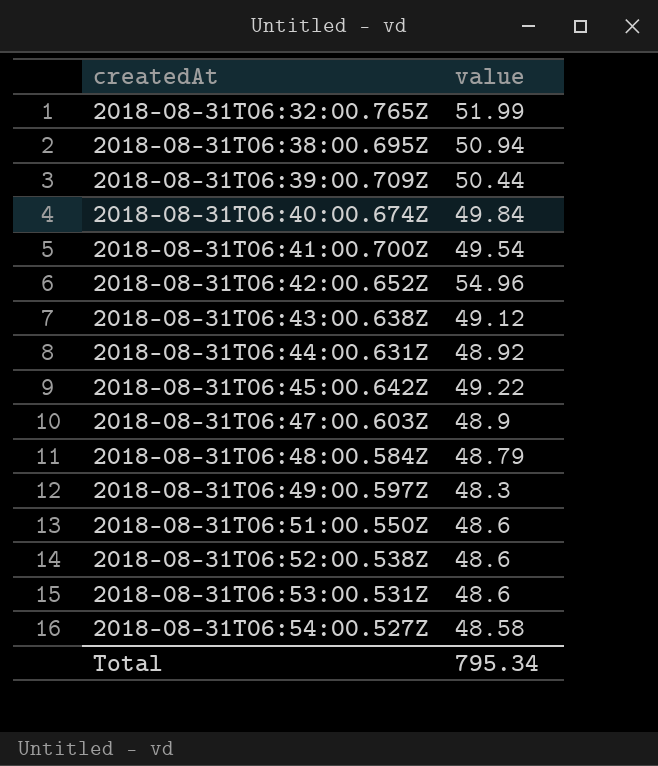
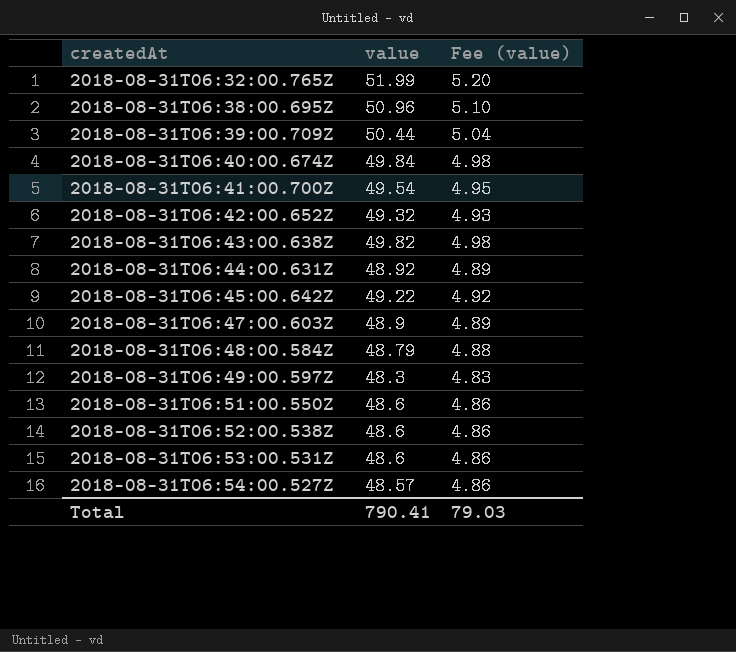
column Fee (value) | formula: none -> [value] * 0.1
2018-08-31T06:38:00.695Z | value: 50.94 -> 50.96
2018-08-31T06:42:00.652Z | value: 54.96 -> 49.32
2018-08-31T06:43:00.638Z | value: 49.12 -> 49.82
2018-08-31T06:54:00.527Z | value: 48.58 -> 48.57
Total | value: 795.34 -> 790.41

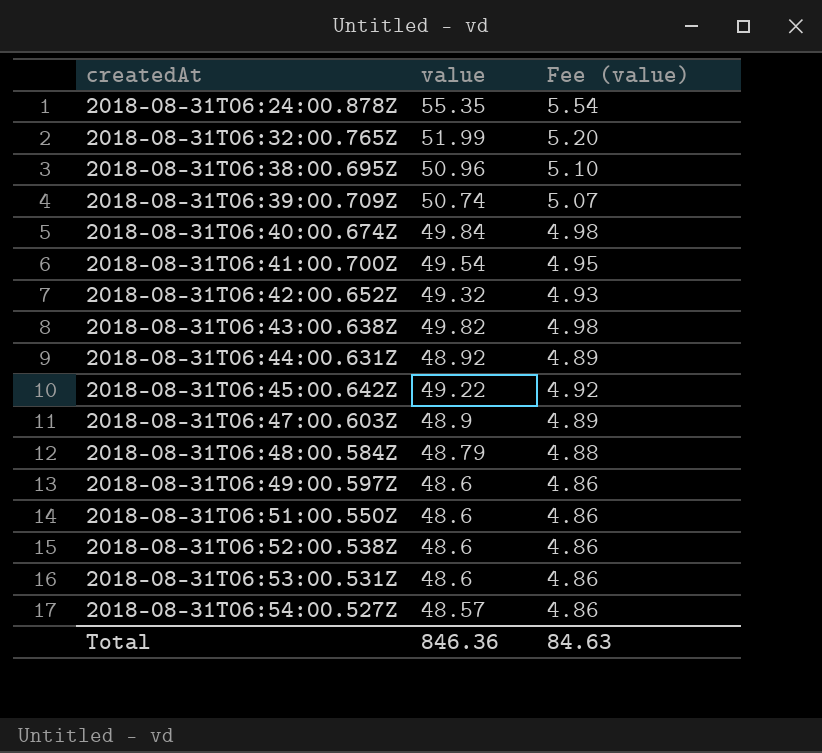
row 2018-08-31T06:24:00.878Z: none -> 55.35 | 5.54
2018-08-31T06:39:00.709Z | value: 50.44 -> 50.74
2018-08-31T06:39:00.709Z | Fee (value): 5.04 -> 5.07
2018-08-31T06:49:00.597Z | value: 48.3 -> 48.6
2018-08-31T06:49:00.597Z | Fee (value): 4.83 -> 4.86
Total | value: 790.41 -> 846.36
Total | Fee (value): 79.03 -> 84.63

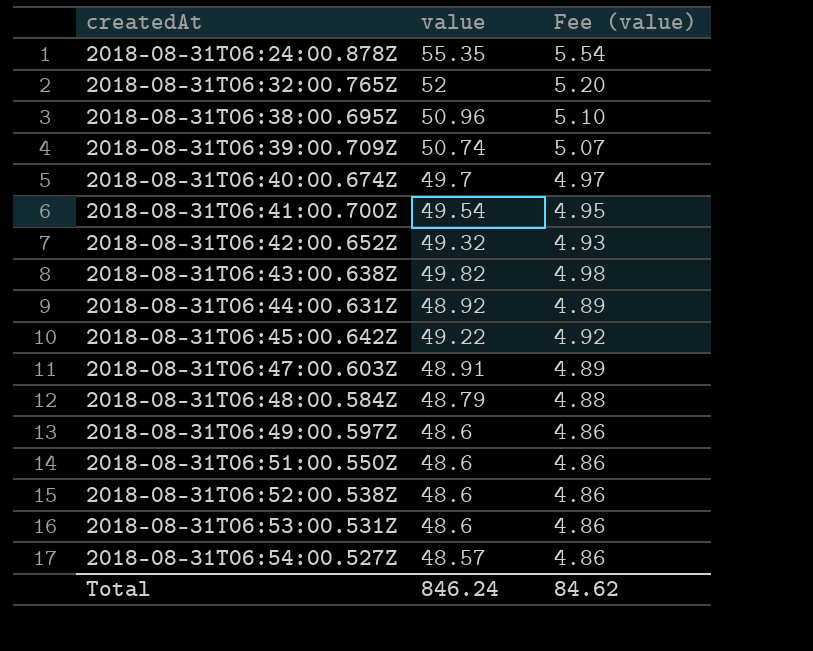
2018-08-31T06:32:00.765Z | value: 51.99 -> 52
2018-08-31T06:40:00.674Z | value: 49.84 -> 49.7
2018-08-31T06:40:00.674Z | Fee (value): 4.98 -> 4.97
2018-08-31T06:47:00.603Z | value: 48.9 -> 48.91
Total | value: 846.36 -> 846.24
Total | Fee (value): 84.63 -> 84.62

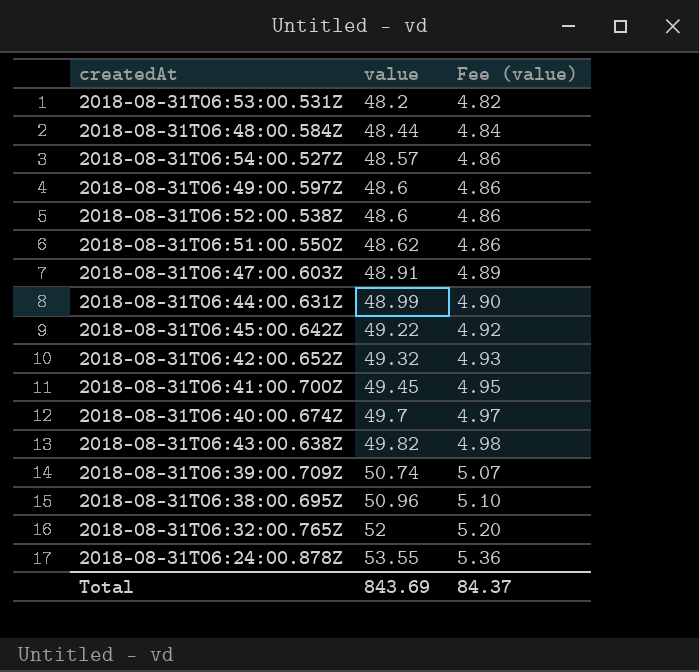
row order: createdAt ascending -> value ascending
2018-08-31T06:53:00.531Z | value: 48.6 -> 48.2
2018-08-31T06:53:00.531Z | Fee (value): 4.86 -> 4.82
2018-08-31T06:48:00.584Z | value: 48.79 -> 48.44
2018-08-31T06:48:00.584Z | Fee (value): 4.88 -> 4.84
2018-08-31T06:51:00.550Z | value: 48.6 -> 48.62
2018-08-31T06:44:00.631Z | value: 48.92 -> 48.99
2018-08-31T06:44:00.631Z | Fee (value): 4.89 -> 4.90
2018-08-31T06:41:00.700Z | value: 49.54 -> 49.45
2018-08-31T06:24:00.878Z | value: 55.35 -> 53.55
2018-08-31T06:24:00.878Z | Fee (value): 5.54 -> 5.36
Total | value: 846.24 -> 843.69
Total | Fee (value): 84.62 -> 84.37

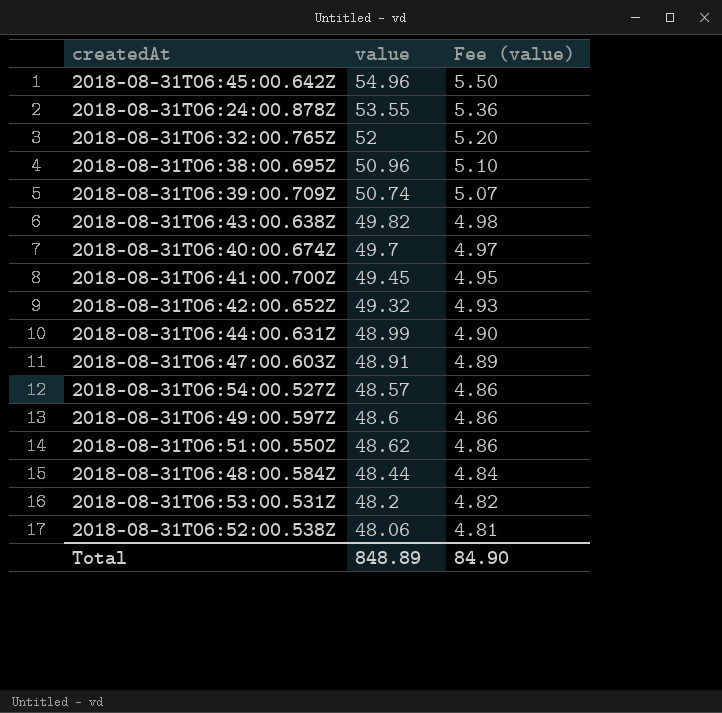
row order: value ascending -> Fee (value) descending
2018-08-31T06:45:00.642Z | value: 49.22 -> 54.96
2018-08-31T06:45:00.642Z | Fee (value): 4.92 -> 5.50
2018-08-31T06:52:00.538Z | value: 48.6 -> 48.06
2018-08-31T06:52:00.538Z | Fee (value): 4.86 -> 4.81
Total | value: 843.69 -> 848.89
Total | Fee (value): 84.37 -> 84.90

